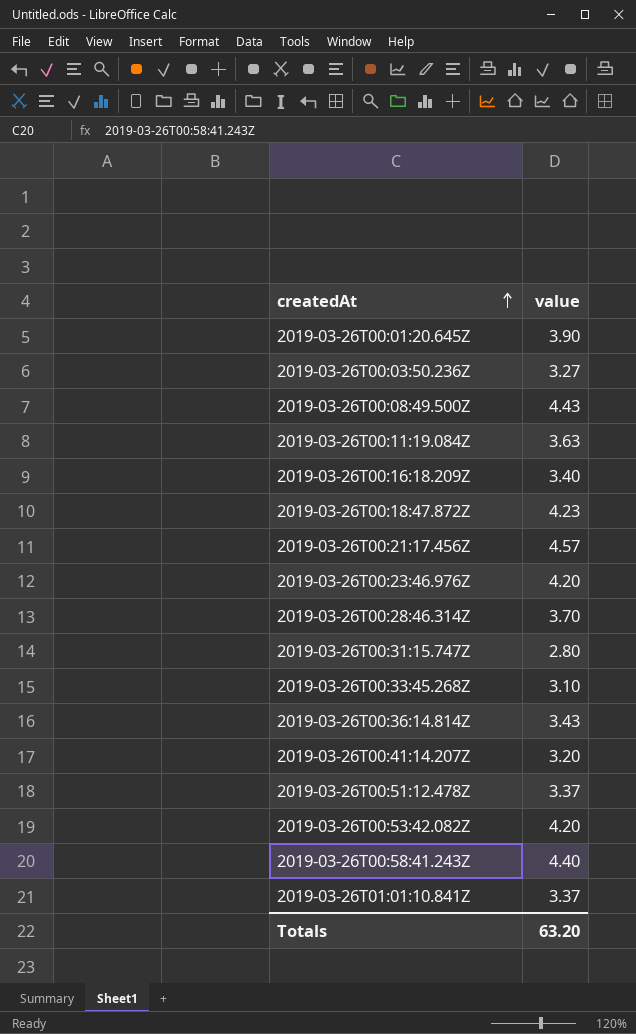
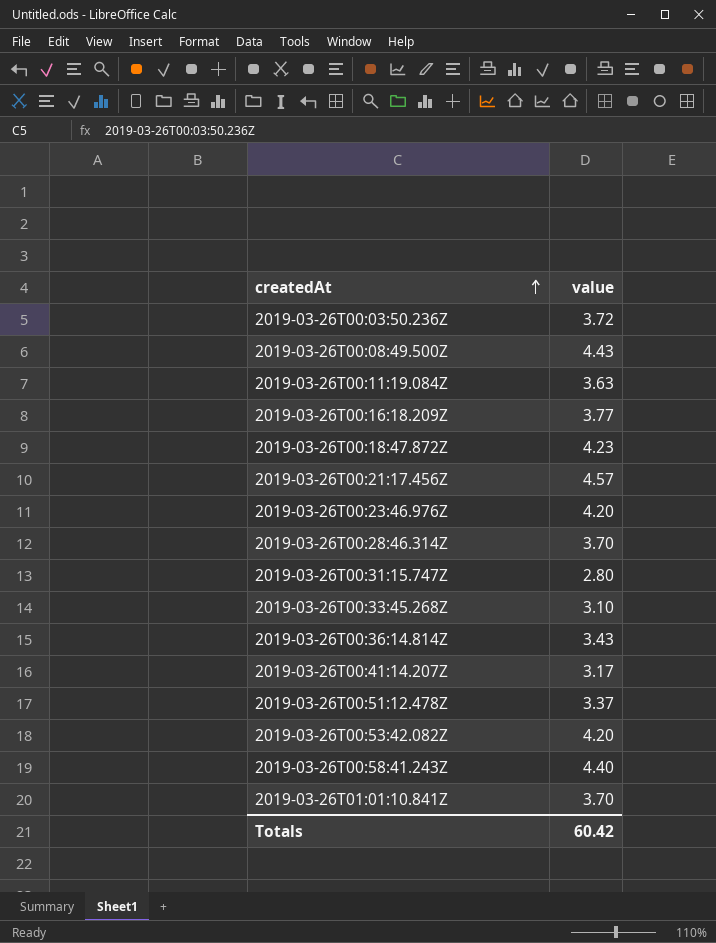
row 2019-03-26T00:01:20.645Z: 3.90 -> none
2019-03-26T00:03:50.236Z | value: 3.27 -> 3.72
2019-03-26T00:16:18.209Z | value: 3.40 -> 3.77
2019-03-26T00:41:14.207Z | value: 3.20 -> 3.17
2019-03-26T01:01:10.841Z | value: 3.37 -> 3.70
Totals | value: 63.20 -> 60.42

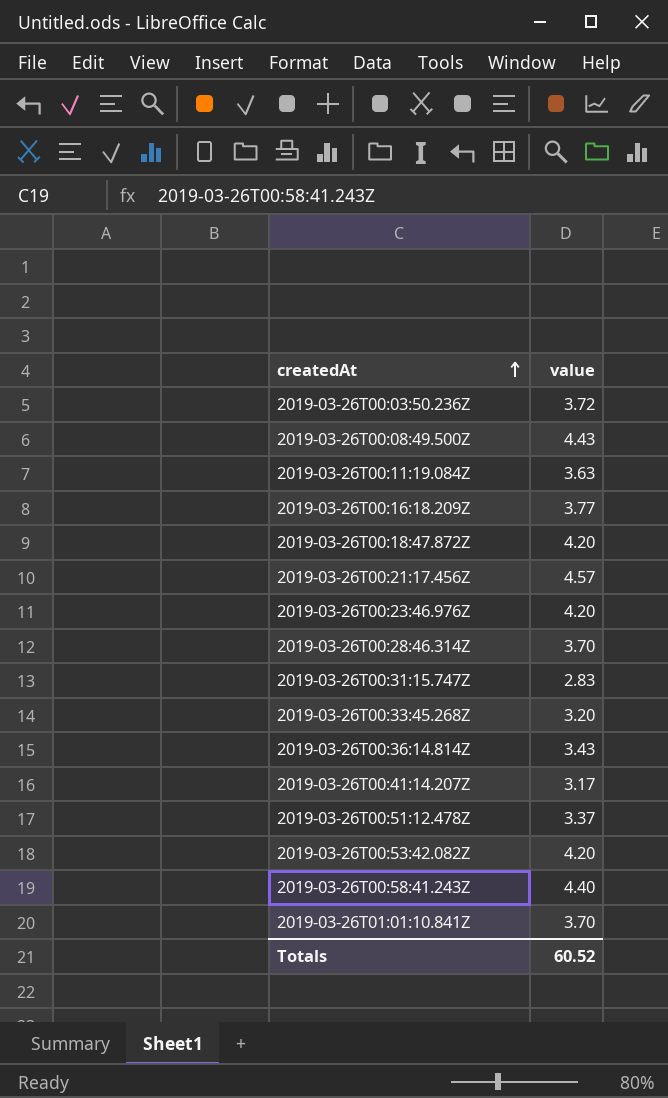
2019-03-26T00:18:47.872Z | value: 4.23 -> 4.20
2019-03-26T00:31:15.747Z | value: 2.80 -> 2.83
2019-03-26T00:33:45.268Z | value: 3.10 -> 3.20
Totals | value: 60.42 -> 60.52

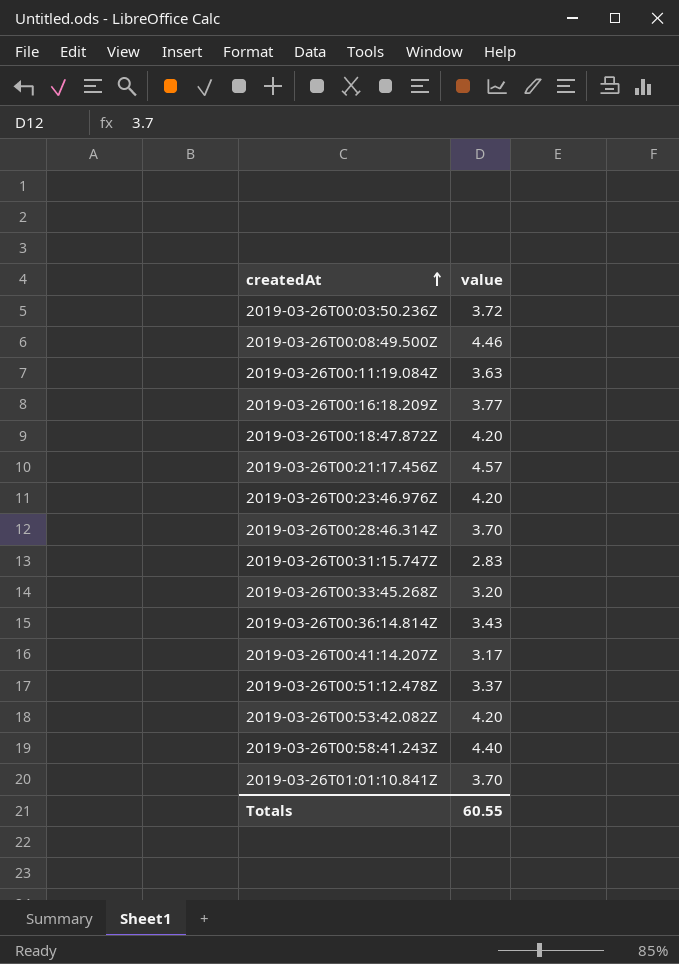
2019-03-26T00:08:49.500Z | value: 4.43 -> 4.46
Totals | value: 60.52 -> 60.55

